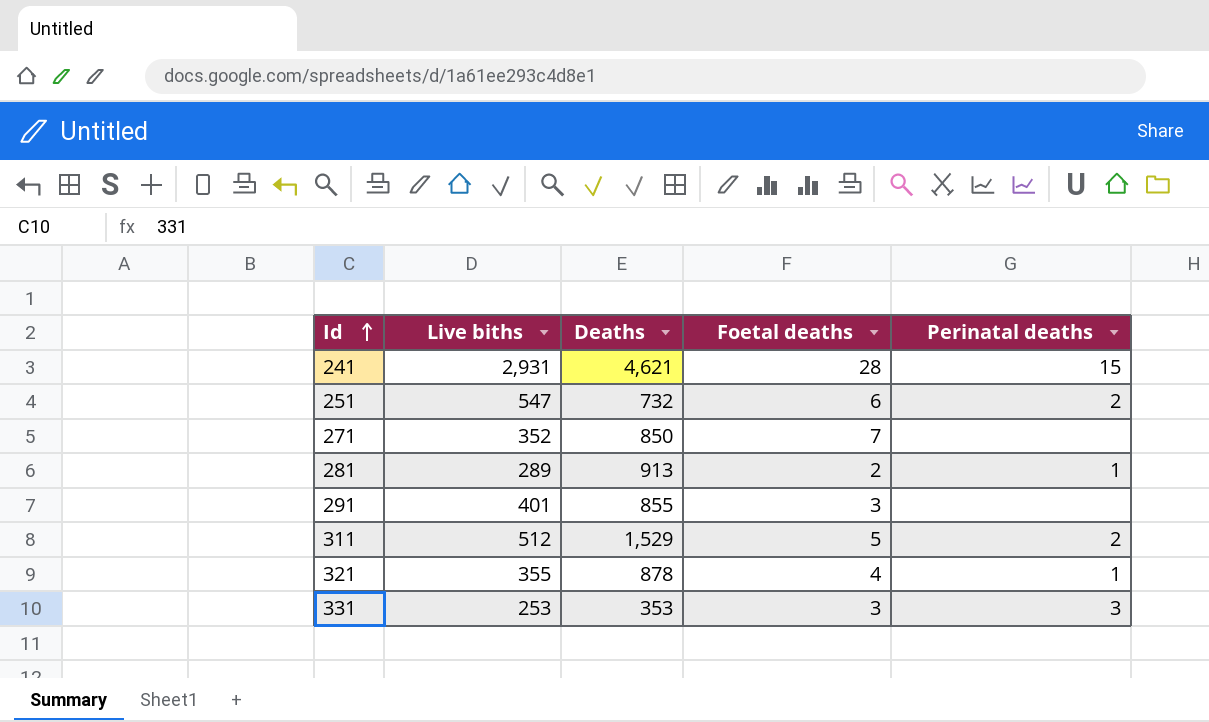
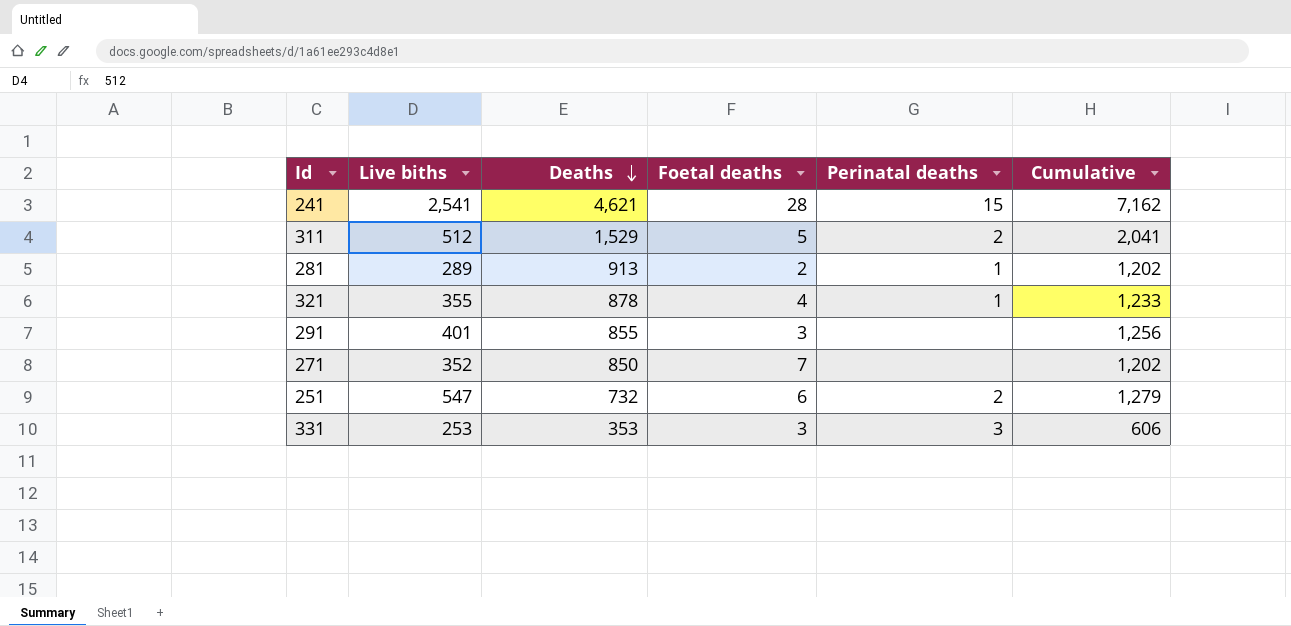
row order: Id ascending -> Deaths descending
column Cumulative | formula: none -> [Live biths] + [Deaths]
241 | Live biths: 2,931 -> 2,541

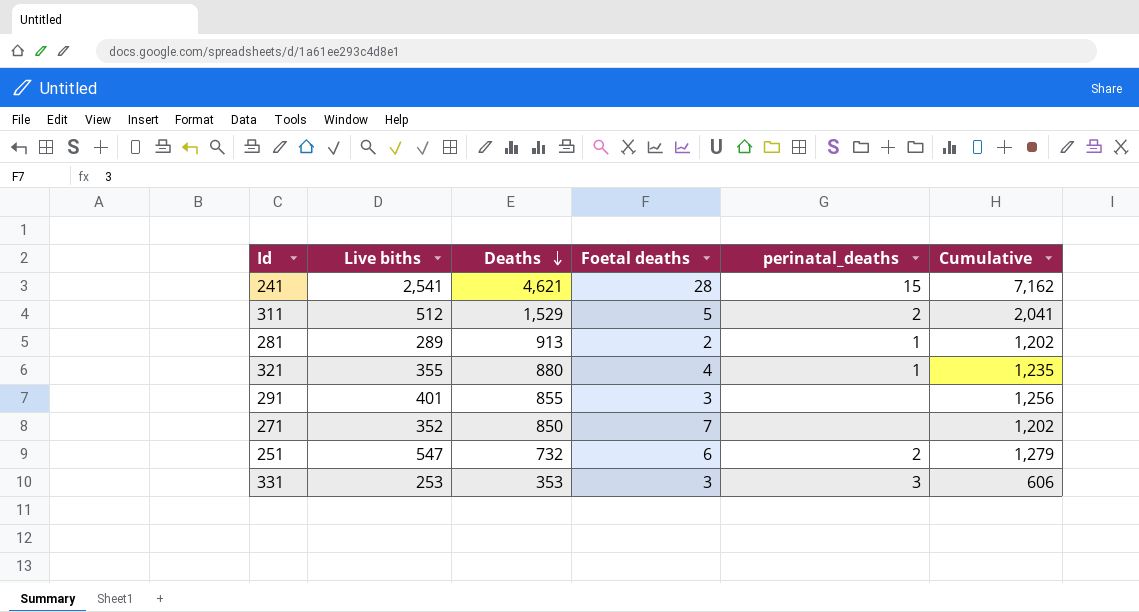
column name: Perinatal deaths -> perinatal_deaths
321 | Deaths: 878 -> 880
321 | Cumulative: 1,233 -> 1,235

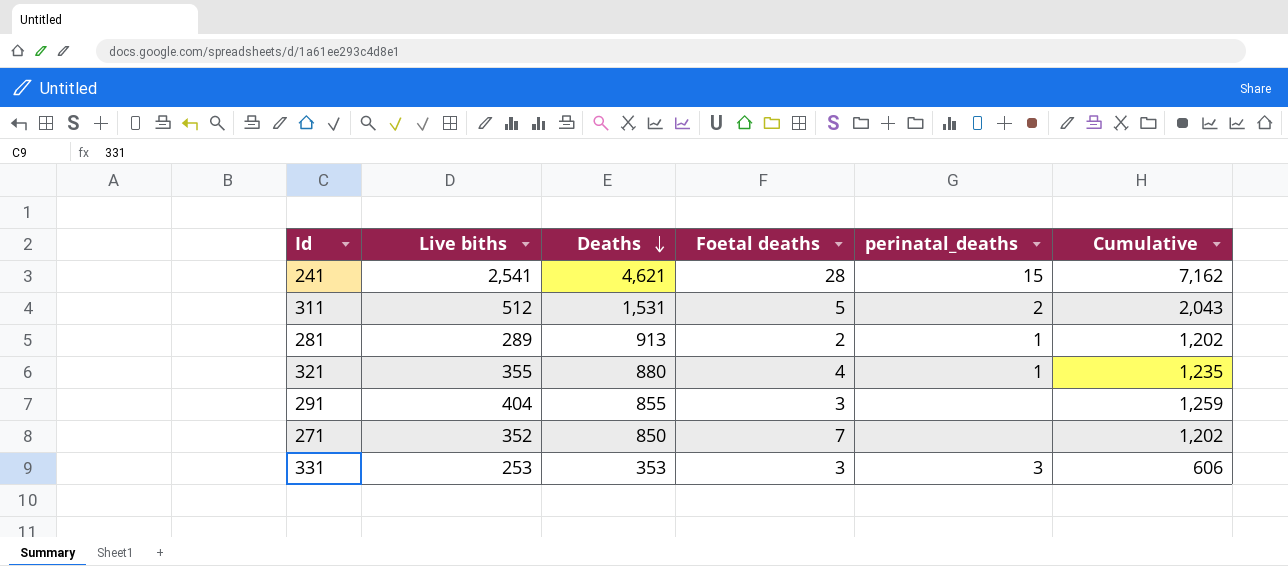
row 251: 547 | 732 | 6 | 2 | 1,279 -> none
311 | Deaths: 1,529 -> 1,531
311 | Cumulative: 2,041 -> 2,043
291 | Live biths: 401 -> 404
291 | Cumulative: 1,256 -> 1,259

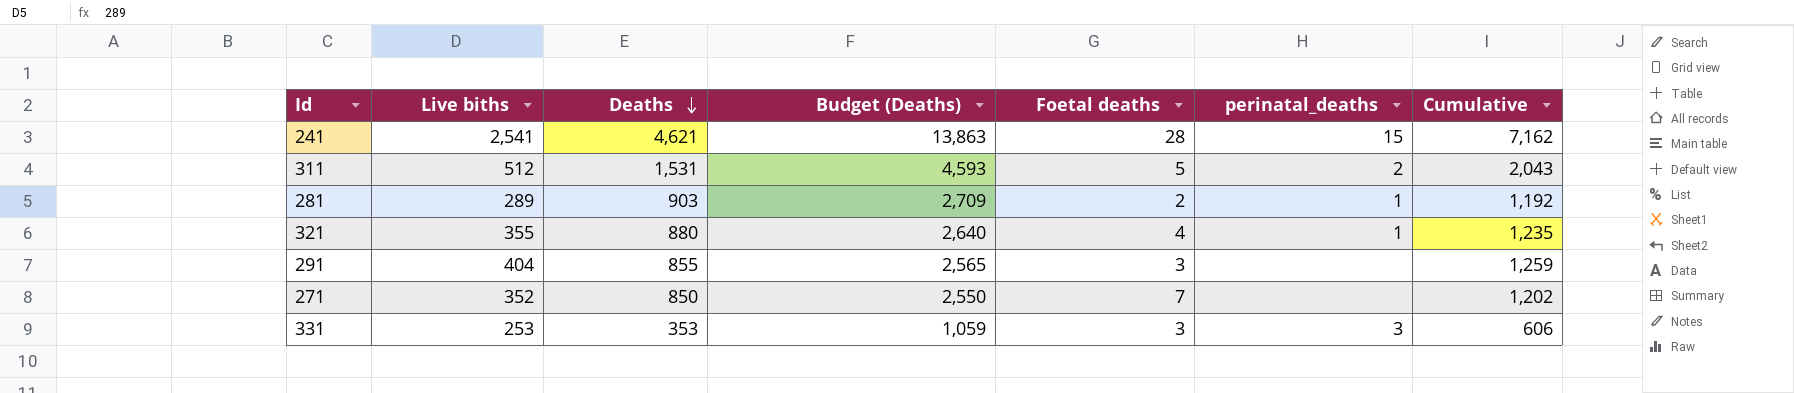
column Budget (Deaths) | formula: none -> [Deaths] * 3
281 | Deaths: 913 -> 903
281 | Cumulative: 1,202 -> 1,192

